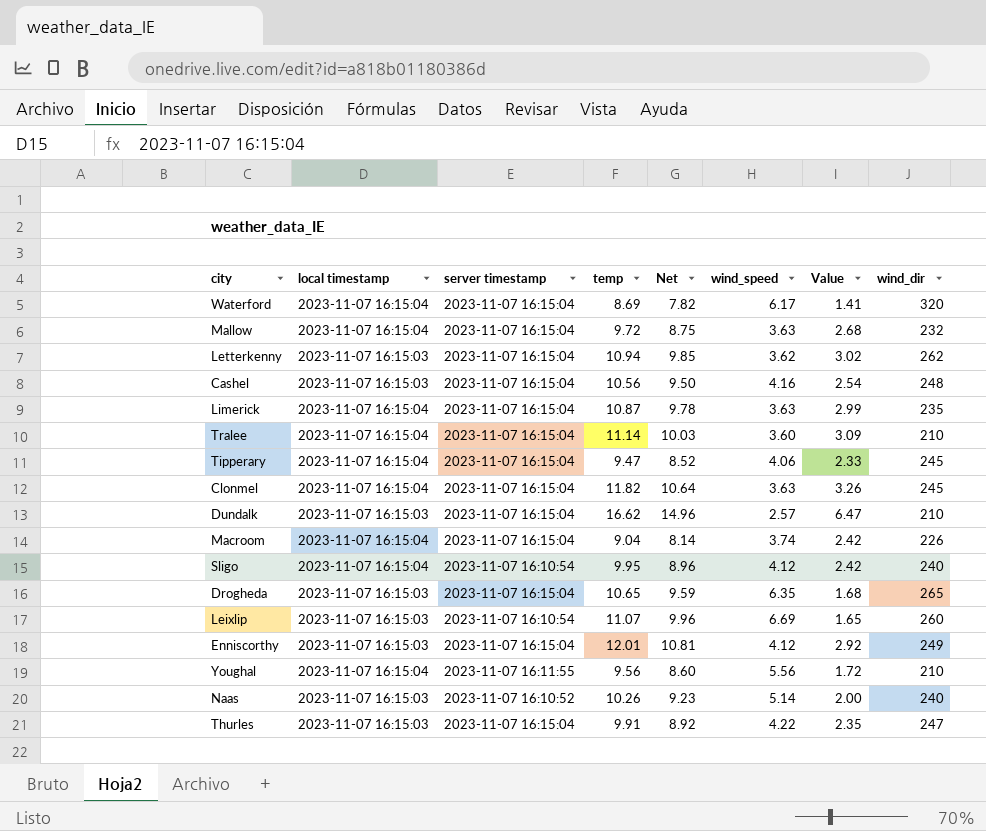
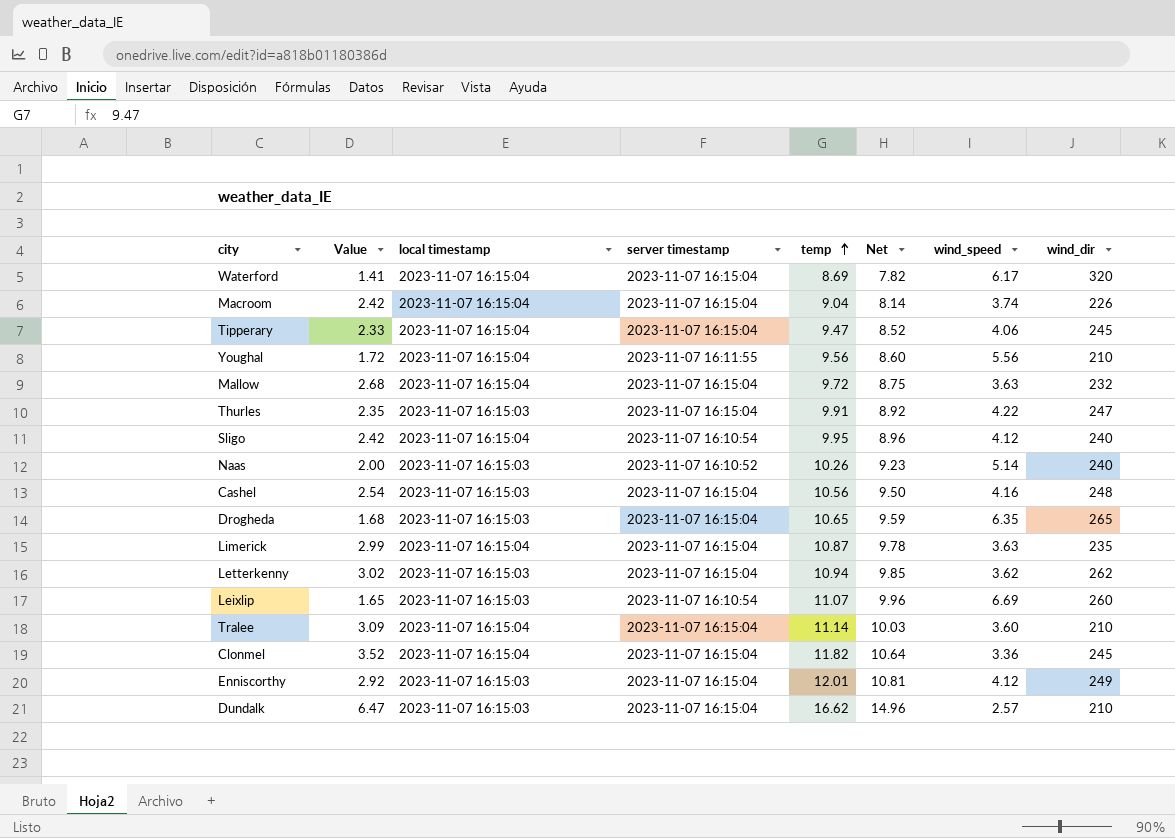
row order: none -> temp ascending
column Value | position: 7 -> 2
Clonmel | Value: 3.26 -> 3.52
Clonmel | wind_speed: 3.63 -> 3.36

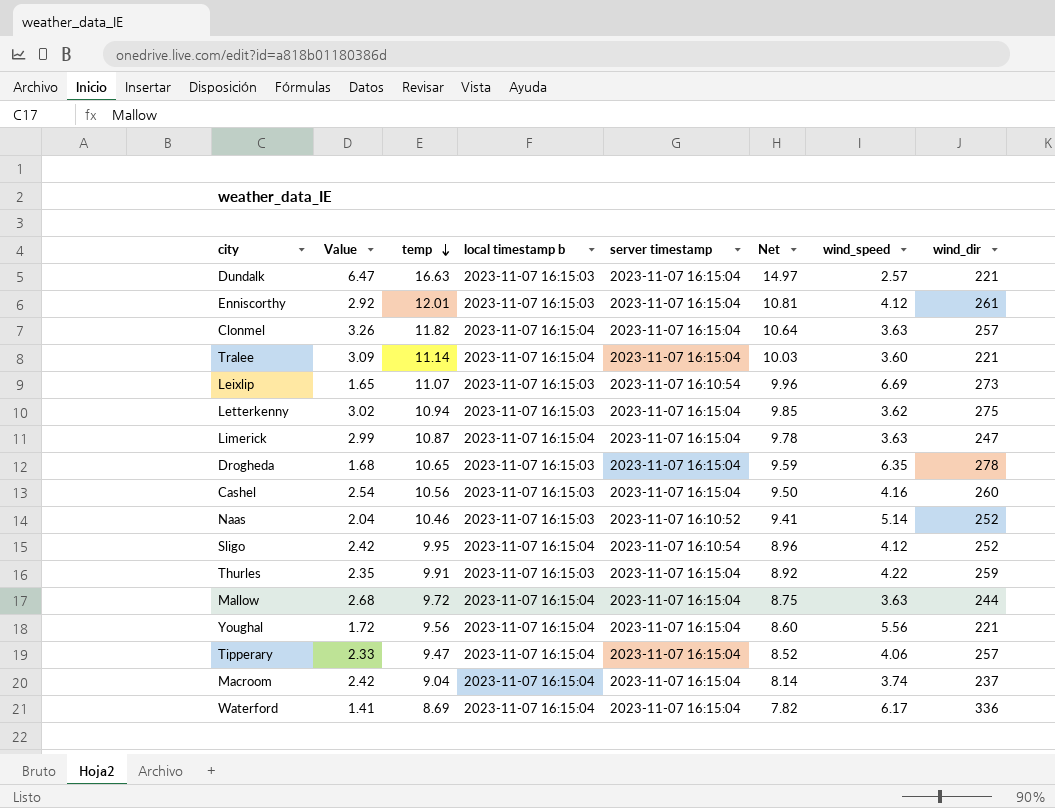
row order: temp ascending -> temp descending
column temp | position: 5 -> 3
column name: local timestamp -> local timestamp b
Dundalk | temp: 16.62 -> 16.63
Dundalk | Net: 14.96 -> 14.97
Dundalk | wind_dir: 210 -> 221
Enniscorthy | wind_dir: 249 -> 261
Clonmel | Value: 3.52 -> 3.26
Clonmel | wind_speed: 3.36 -> 3.63
Clonmel | wind_dir: 245 -> 257
Tralee | wind_dir: 210 -> 221
Leixlip | wind_dir: 260 -> 273
Letterkenny | wind_dir: 262 -> 275
Limerick | wind_dir: 235 -> 247
Drogheda | wind_dir: 265 -> 278
Cashel | wind_dir: 248 -> 260
Naas | Value: 2.00 -> 2.04
Naas | temp: 10.26 -> 10.46
Naas | Net: 9.23 -> 9.41
Naas | wind_dir: 240 -> 252
Sligo | wind_dir: 240 -> 252
Thurles | wind_dir: 247 -> 259
Mallow | wind_dir: 232 -> 244
Youghal | server timestamp: 2023-11-07 16:11:55 -> 2023-11-07 16:15:04
Youghal | wind_dir: 210 -> 221
Tipperary | wind_dir: 245 -> 257
Macroom | wind_dir: 226 -> 237
Waterford | wind_dir: 320 -> 336

